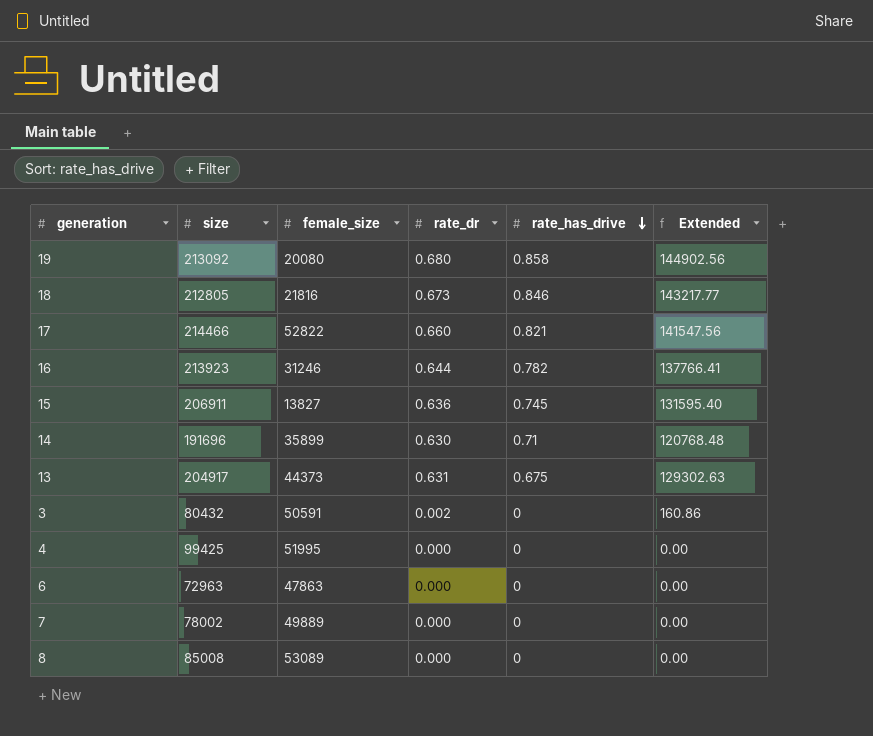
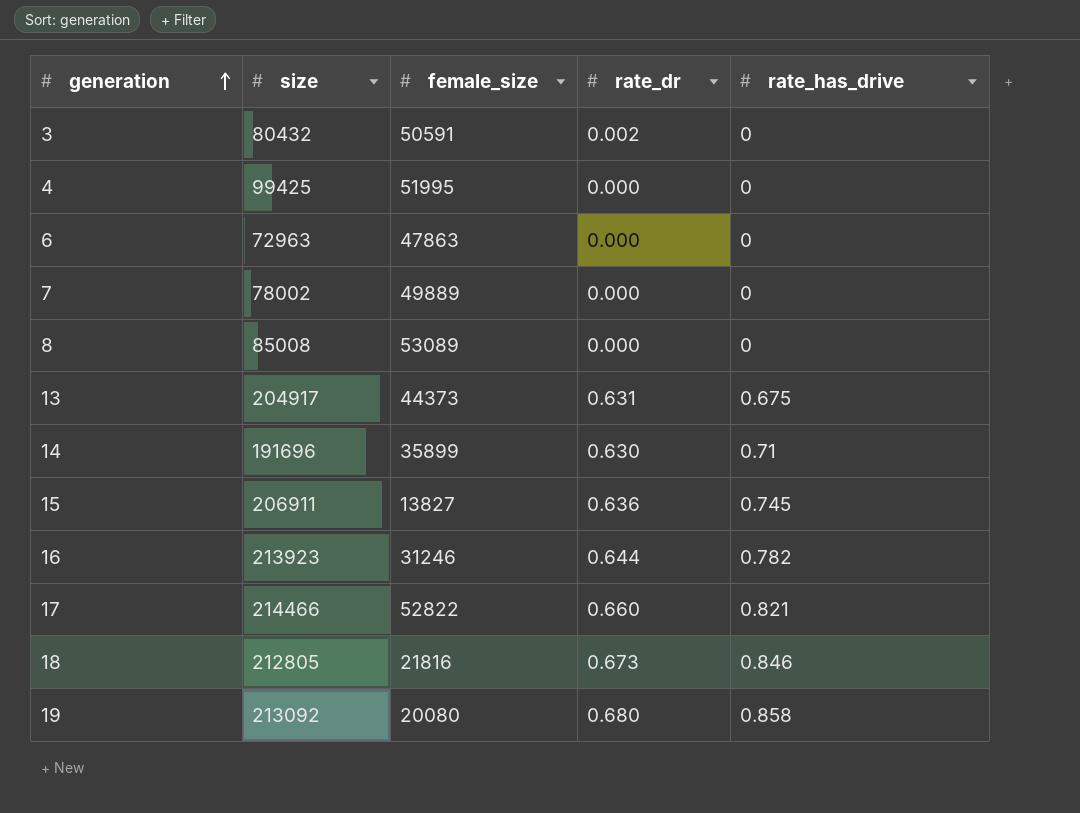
row order: rate_has_drive descending -> generation ascending
column Extended | formula: [size] * [rate_dr] -> none

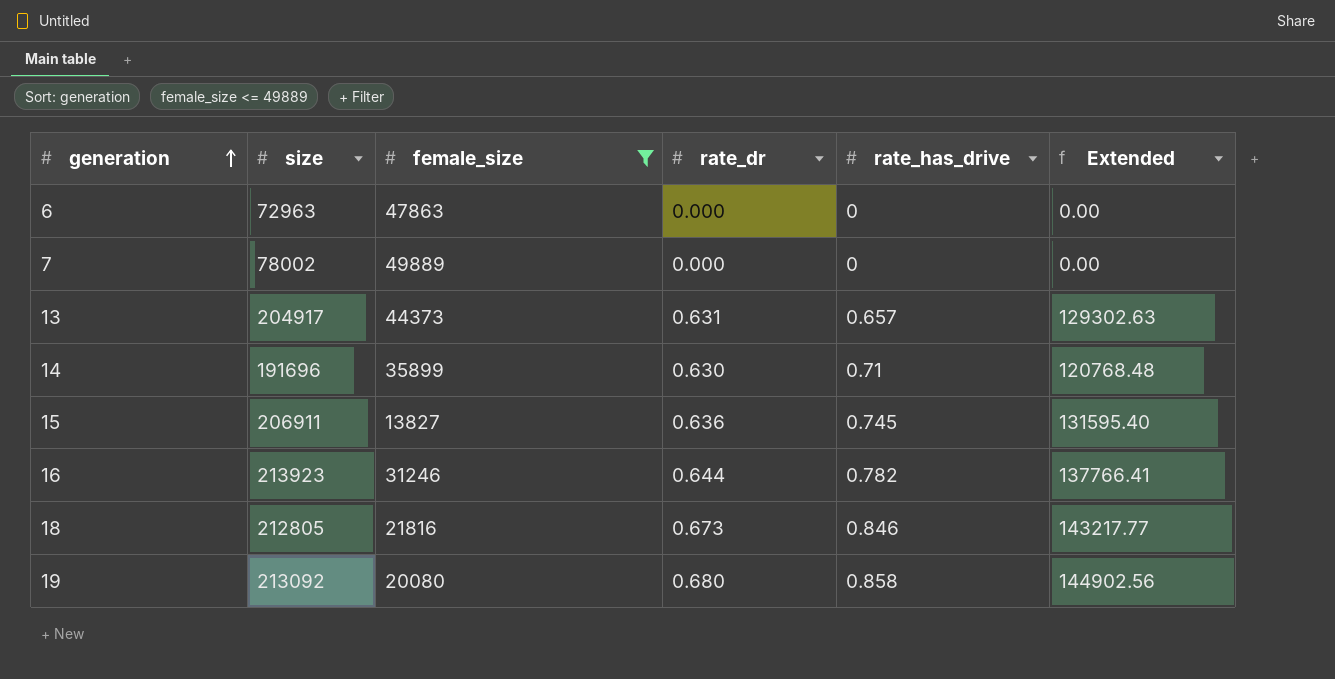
filter: none -> female_size <= 49889
column Extended | formula: none -> [size] * [rate_dr]
13 | rate_has_drive: 0.675 -> 0.657

